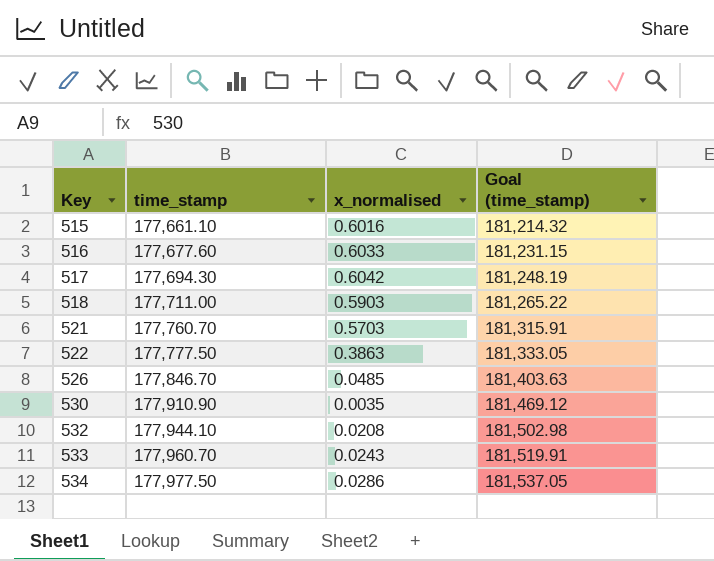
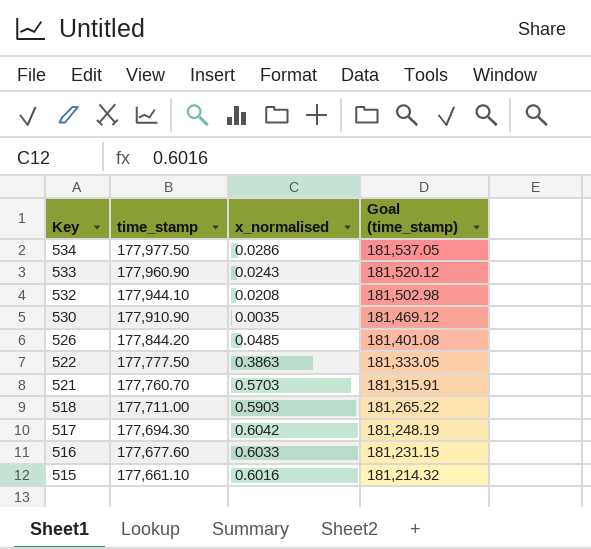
row order: Key ascending -> Key descending
533 | time_stamp: 177,960.70 -> 177,960.90
533 | Goal (time_stamp): 181,519.91 -> 181,520.12
526 | time_stamp: 177,846.70 -> 177,844.20
526 | Goal (time_stamp): 181,403.63 -> 181,401.08

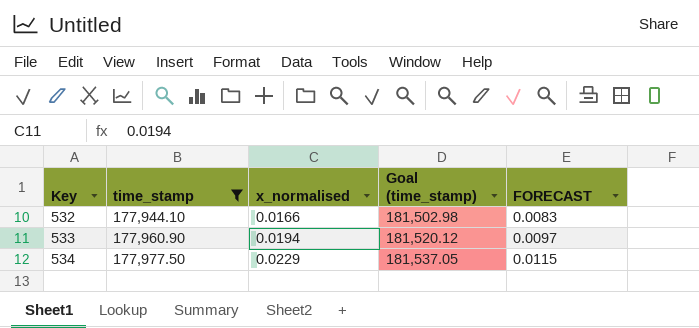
filter: none -> time_stamp >= 177,944.10
row order: Key descending -> Key ascending
column FORECAST | formula: none -> [x_normalised] * 0.5
532 | x_normalised: 0.0208 -> 0.0166
533 | x_normalised: 0.0243 -> 0.0194
534 | x_normalised: 0.0286 -> 0.0229

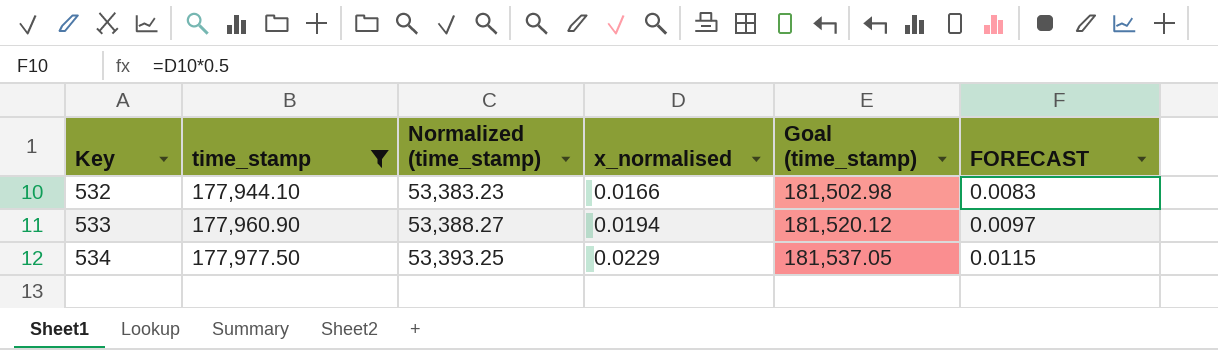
column Normalized (time_stamp) | formula: none -> [time_stamp] * 0.3

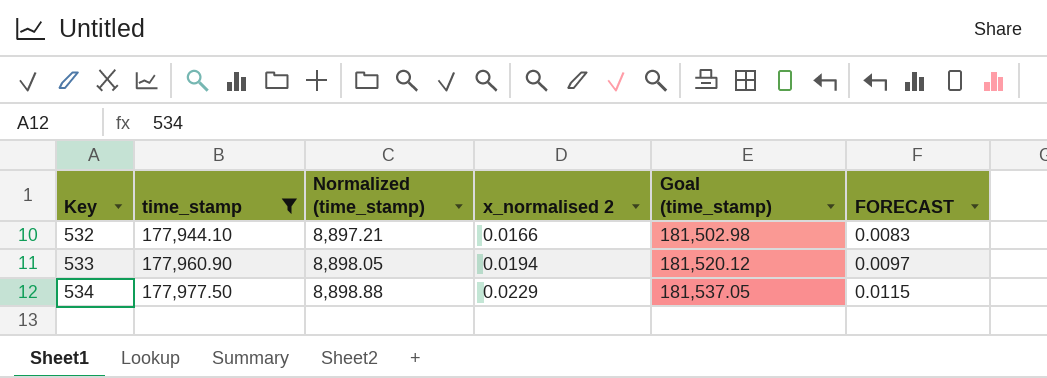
column Normalized (time_stamp) | formula: [time_stamp] * 0.3 -> [time_stamp] * 0.05
column name: x_normalised -> x_normalised 2

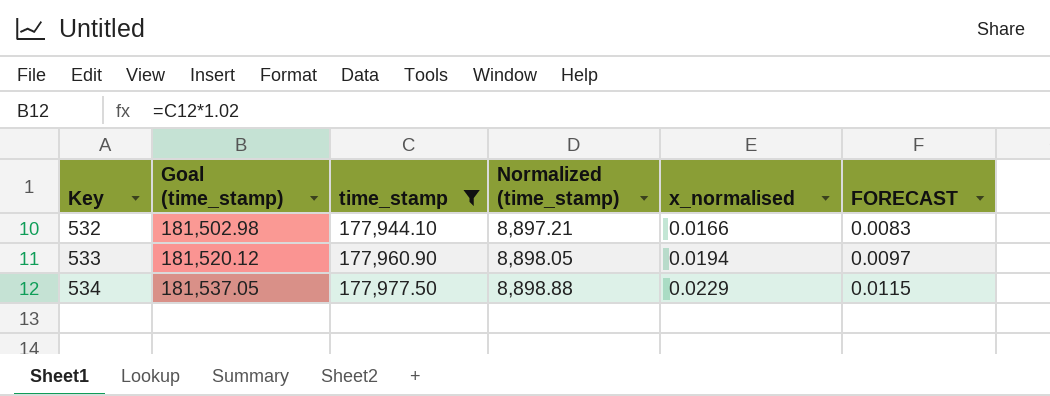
column Goal (time_stamp) | position: 5 -> 2
column name: x_normalised 2 -> x_normalised

